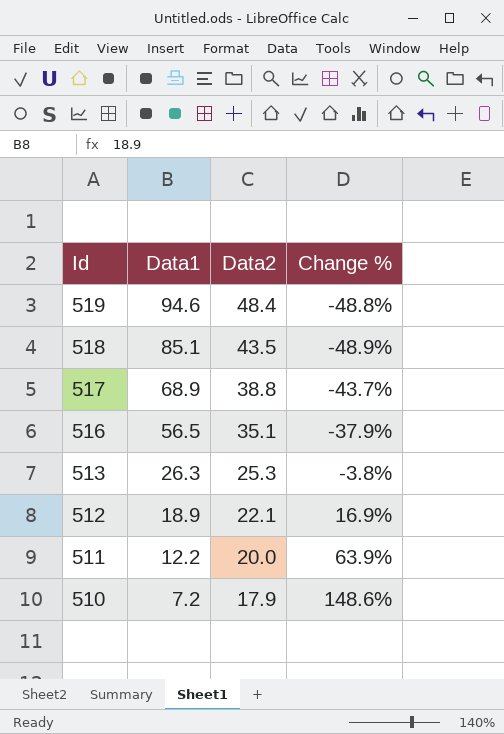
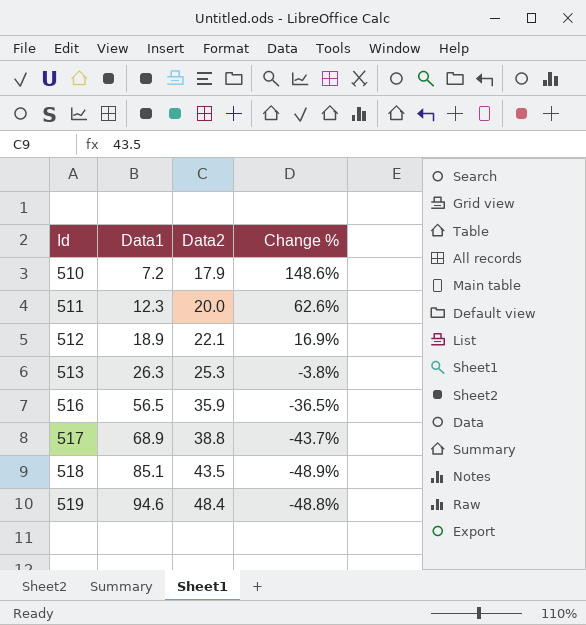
row order: Id descending -> Id ascending
511 | Data1: 12.2 -> 12.3
511 | Change %: 63.9% -> 62.6%
516 | Data2: 35.1 -> 35.9
516 | Change %: -37.9% -> -36.5%

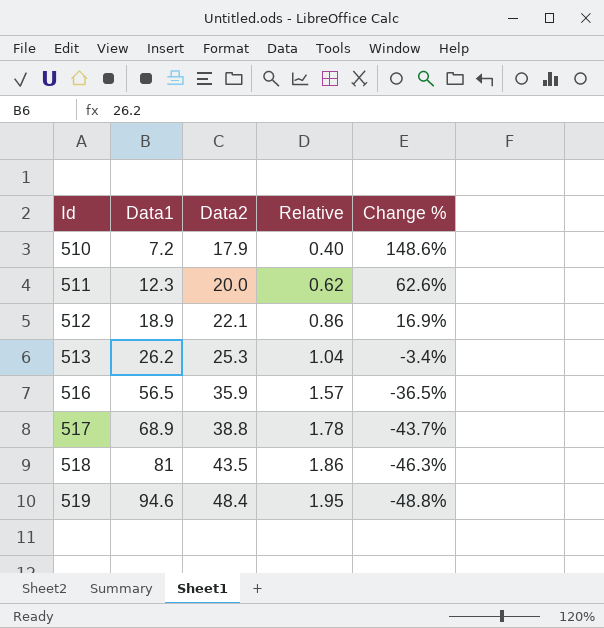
column Relative | formula: none -> [Data1] / [Data2]
513 | Data1: 26.3 -> 26.2
513 | Change %: -3.8% -> -3.4%
518 | Data1: 85.1 -> 81
518 | Change %: -48.9% -> -46.3%

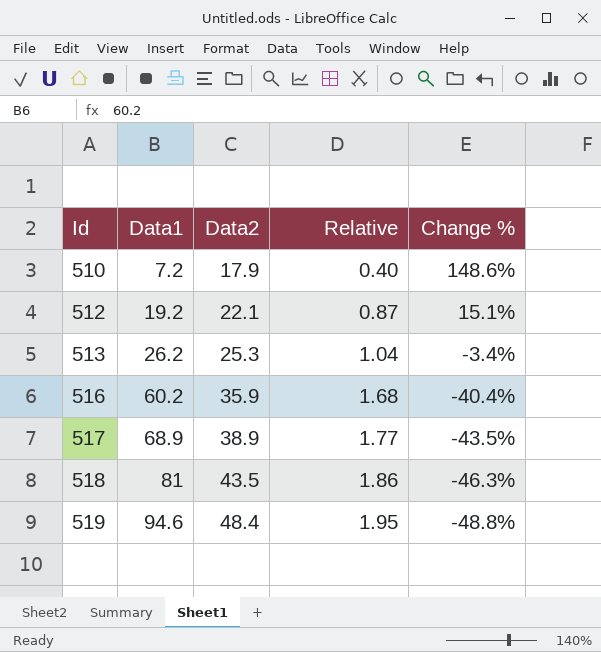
row 511: 12.3 | 20.0 | 0.62 | 62.6% -> none
512 | Data1: 18.9 -> 19.2
512 | Relative: 0.86 -> 0.87
512 | Change %: 16.9% -> 15.1%
516 | Data1: 56.5 -> 60.2
516 | Relative: 1.57 -> 1.68
516 | Change %: -36.5% -> -40.4%
517 | Data2: 38.8 -> 38.9
517 | Relative: 1.78 -> 1.77
517 | Change %: -43.7% -> -43.5%

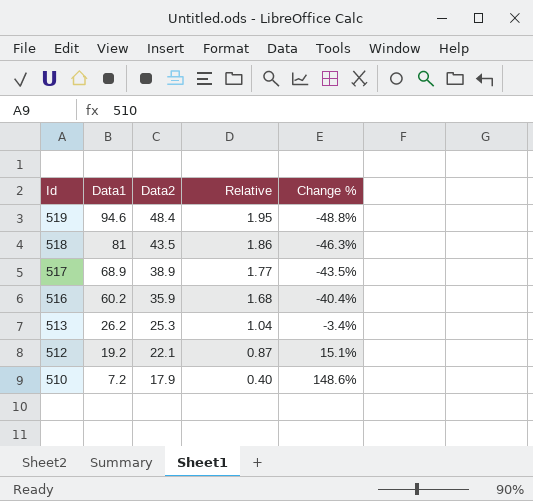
row order: Id ascending -> Id descending

